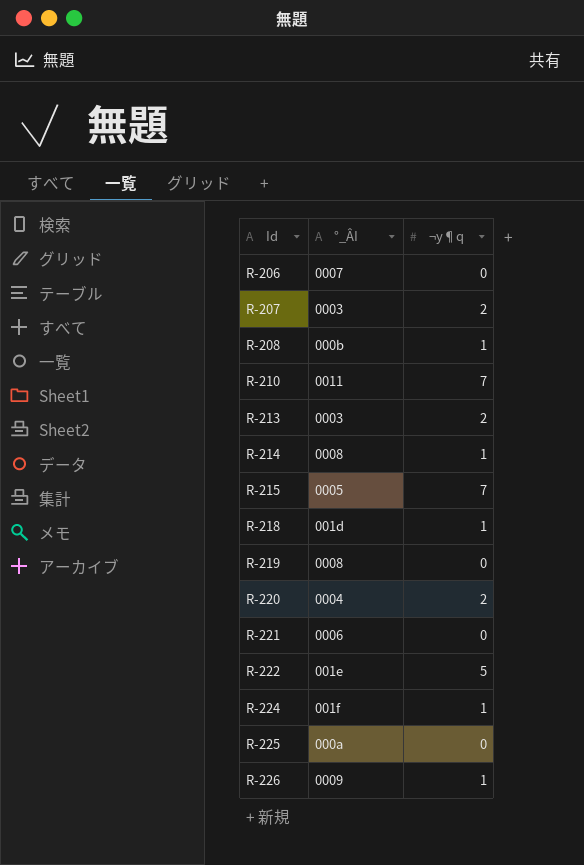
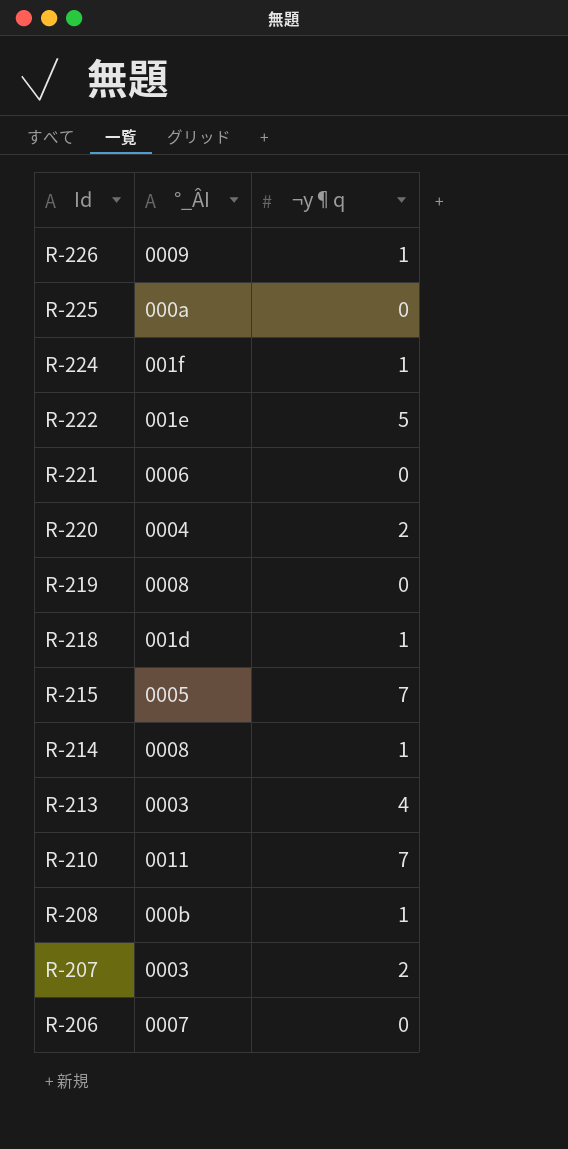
row order: Id ascending -> Id descending
R-213 | ¬y¶q: 2 -> 4

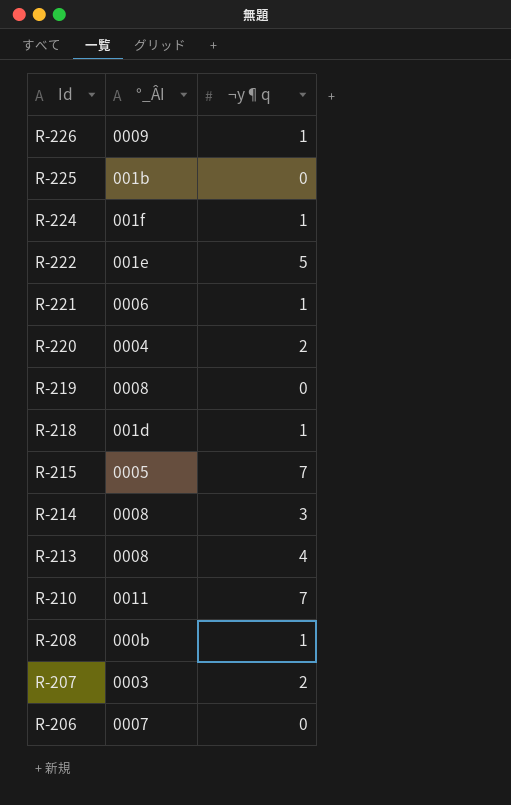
R-225 | °_ÂI: 000a -> 001b
R-221 | ¬y¶q: 0 -> 1
R-214 | ¬y¶q: 1 -> 3
R-213 | °_ÂI: 0003 -> 0008

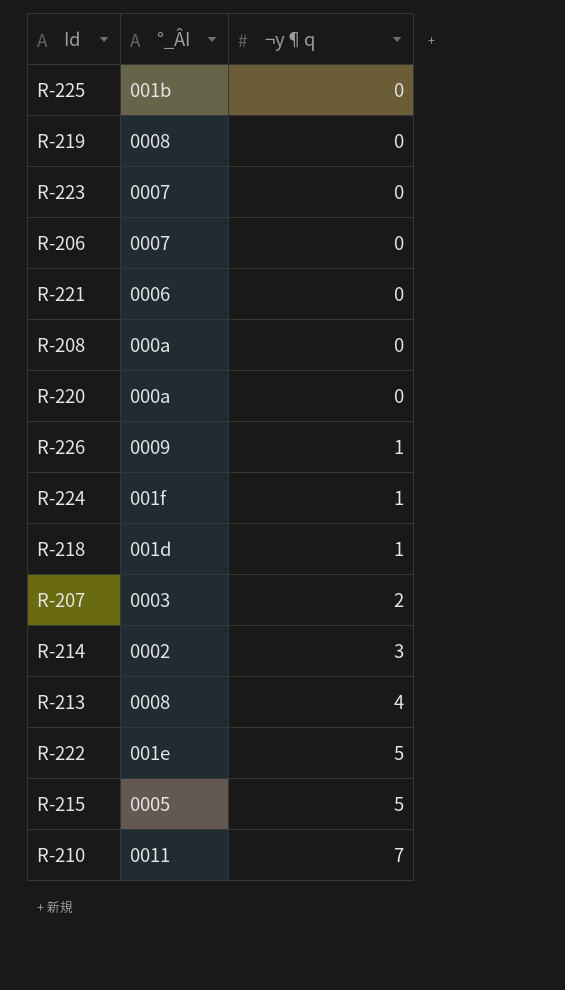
row order: Id descending -> ¬y¶q ascending
row R-223: none -> 0007 | 0
R-221 | ¬y¶q: 1 -> 0
R-208 | °_ÂI: 000b -> 000a
R-208 | ¬y¶q: 1 -> 0
R-220 | °_ÂI: 0004 -> 000a
R-220 | ¬y¶q: 2 -> 0
R-214 | °_ÂI: 0008 -> 0002
R-215 | ¬y¶q: 7 -> 5

